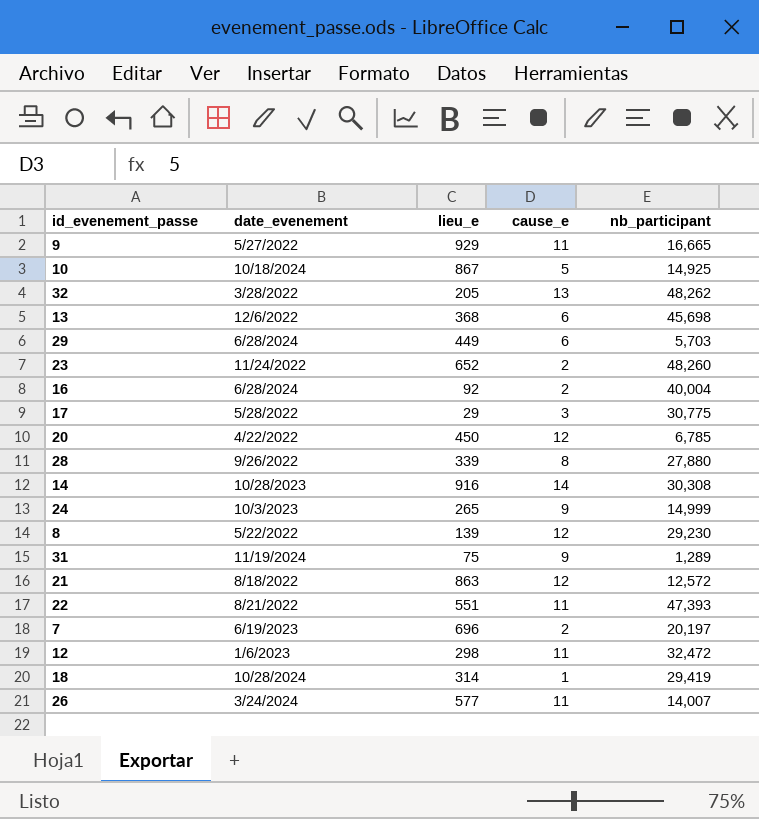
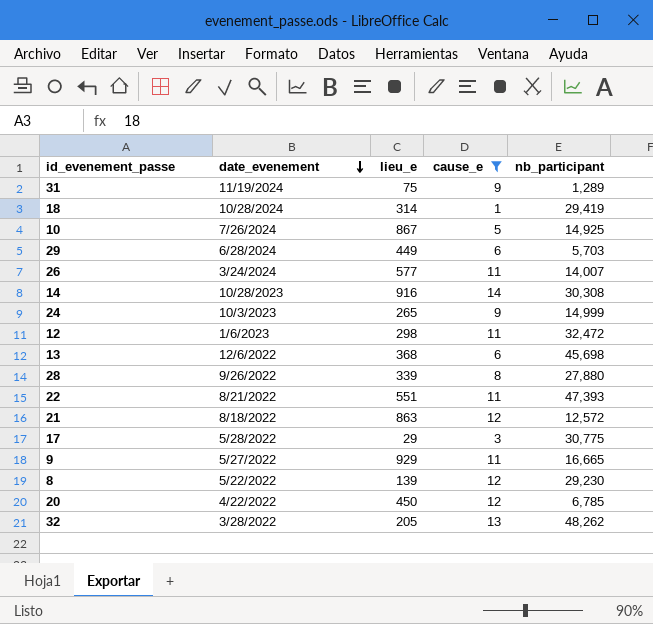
filter: none -> cause_e != 2
row order: none -> date_evenement descending
10 | date_evenement: 10/18/2024 -> 7/26/2024

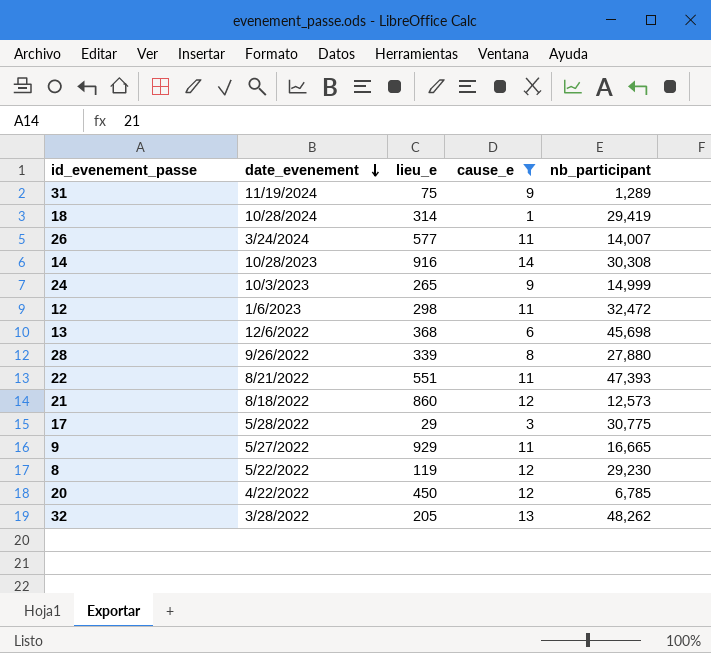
row 10: 7/26/2024 | 867 | 5 | 14,925 -> none
row 29: 6/28/2024 | 449 | 6 | 5,703 -> none
21 | lieu_e: 863 -> 860
21 | nb_participant: 12,572 -> 12,573
8 | lieu_e: 139 -> 119

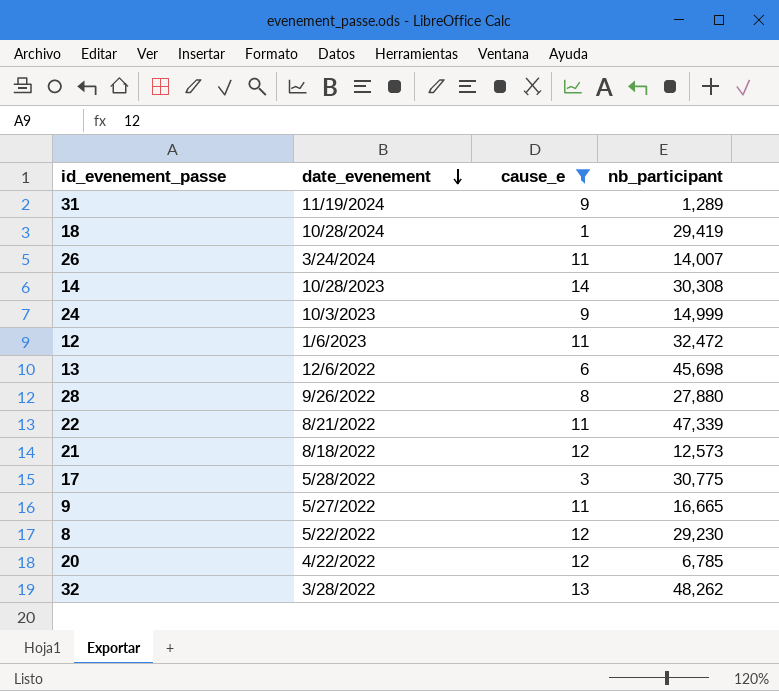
column lieu_e | position: 3 -> none
22 | nb_participant: 47,393 -> 47,339

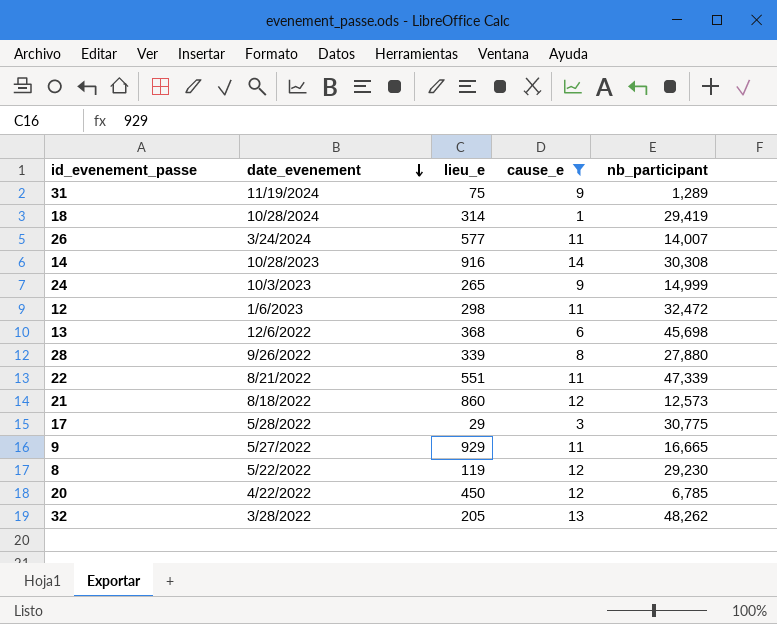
column lieu_e | position: none -> 3

